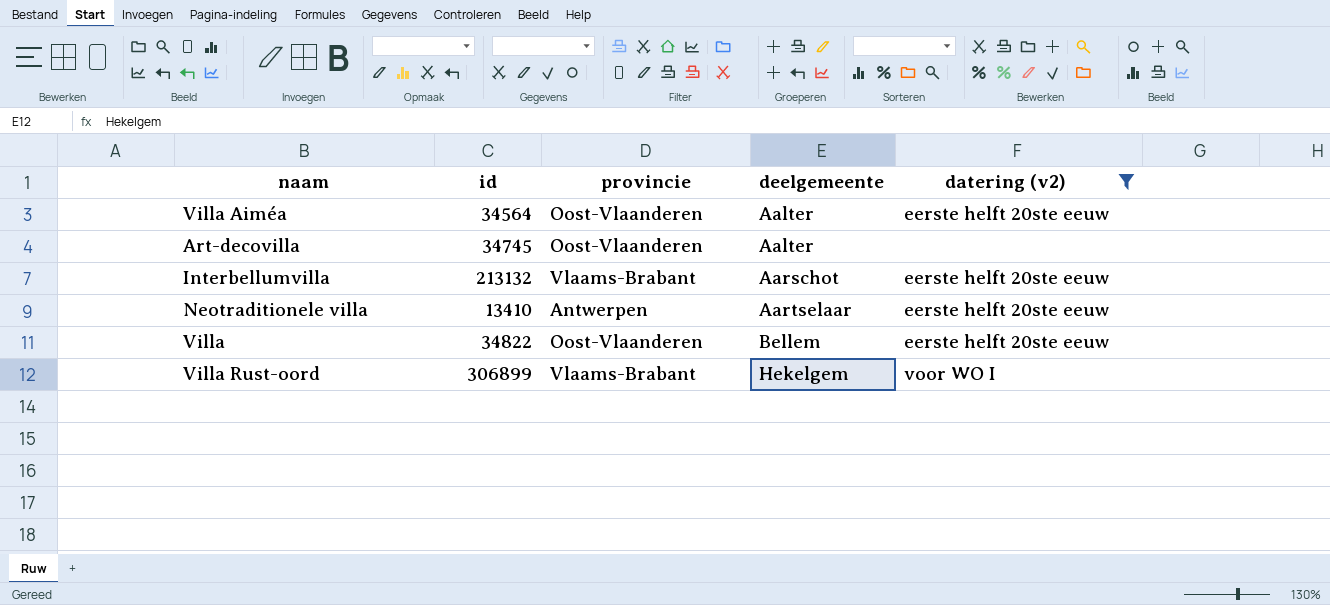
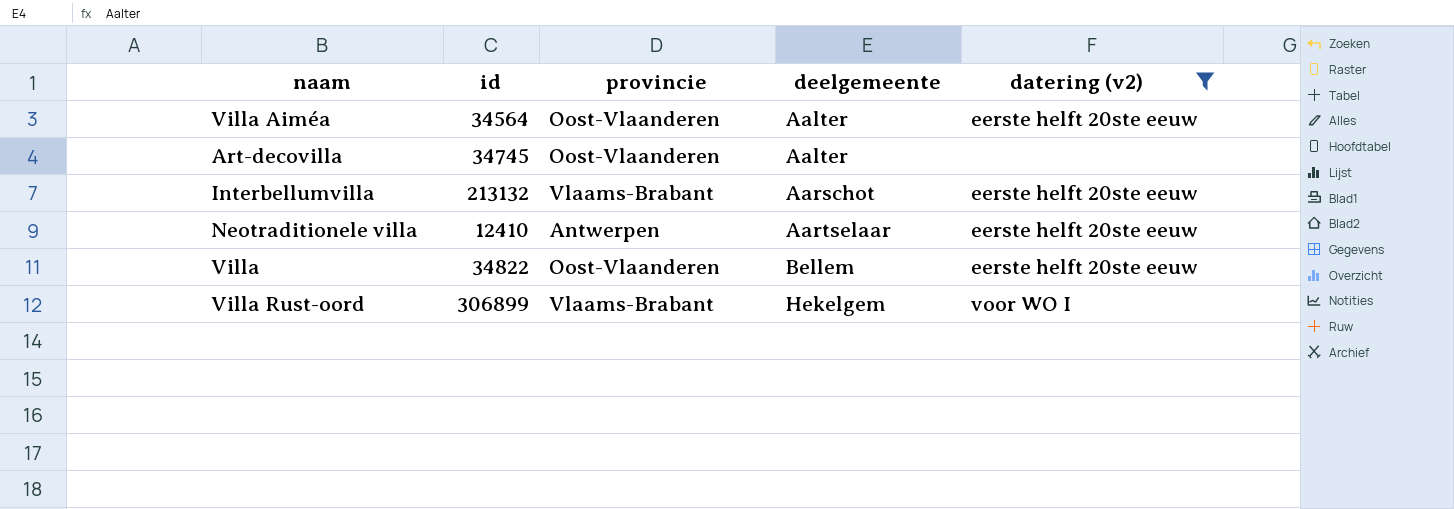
Neotraditionele villa | id: 13410 -> 12410

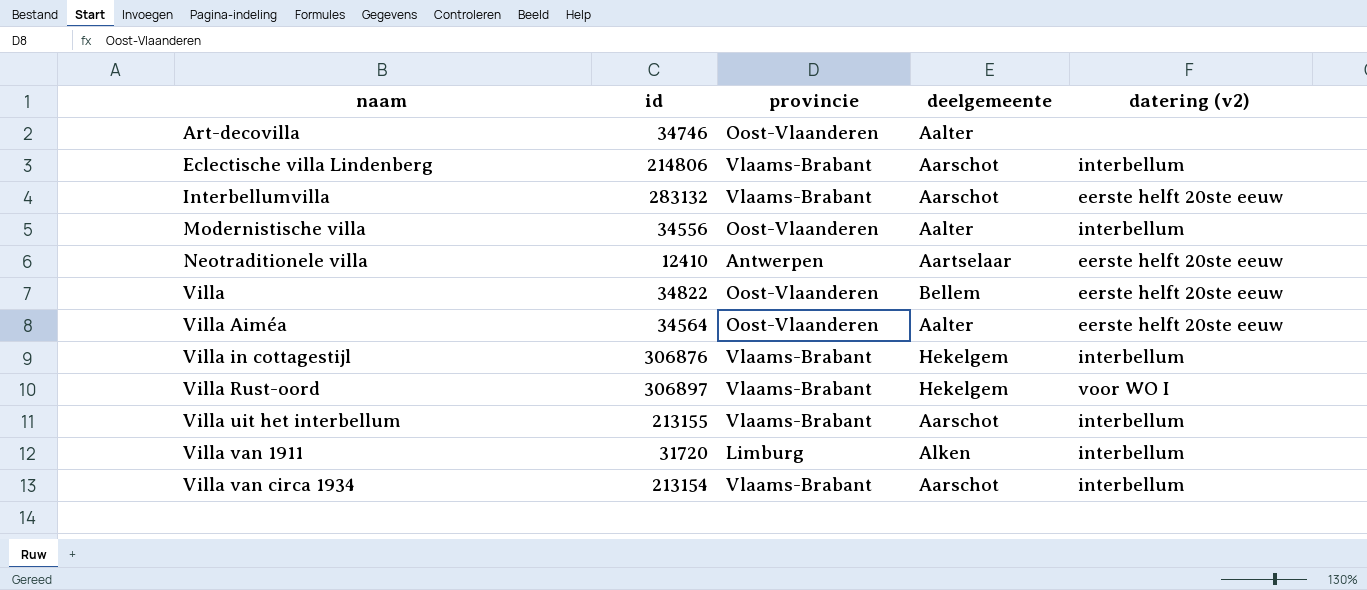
filter: datering (v2) != interbellum -> none
row order: deelgemeente ascending -> naam ascending
Art-decovilla | id: 34745 -> 34746
Interbellumvilla | id: 213132 -> 283132
Villa Rust-oord | id: 306899 -> 306897

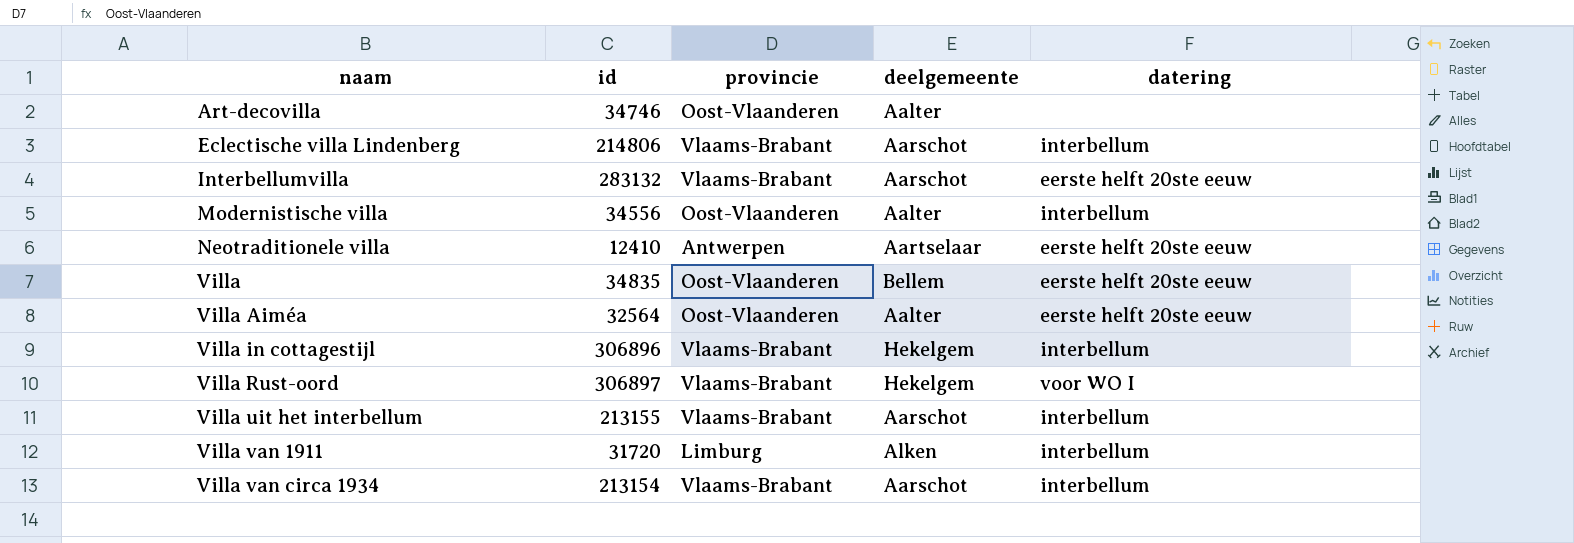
column name: datering (v2) -> datering
Villa | id: 34822 -> 34835
Villa Aiméa | id: 34564 -> 32564
Villa in cottagestijl | id: 306876 -> 306896

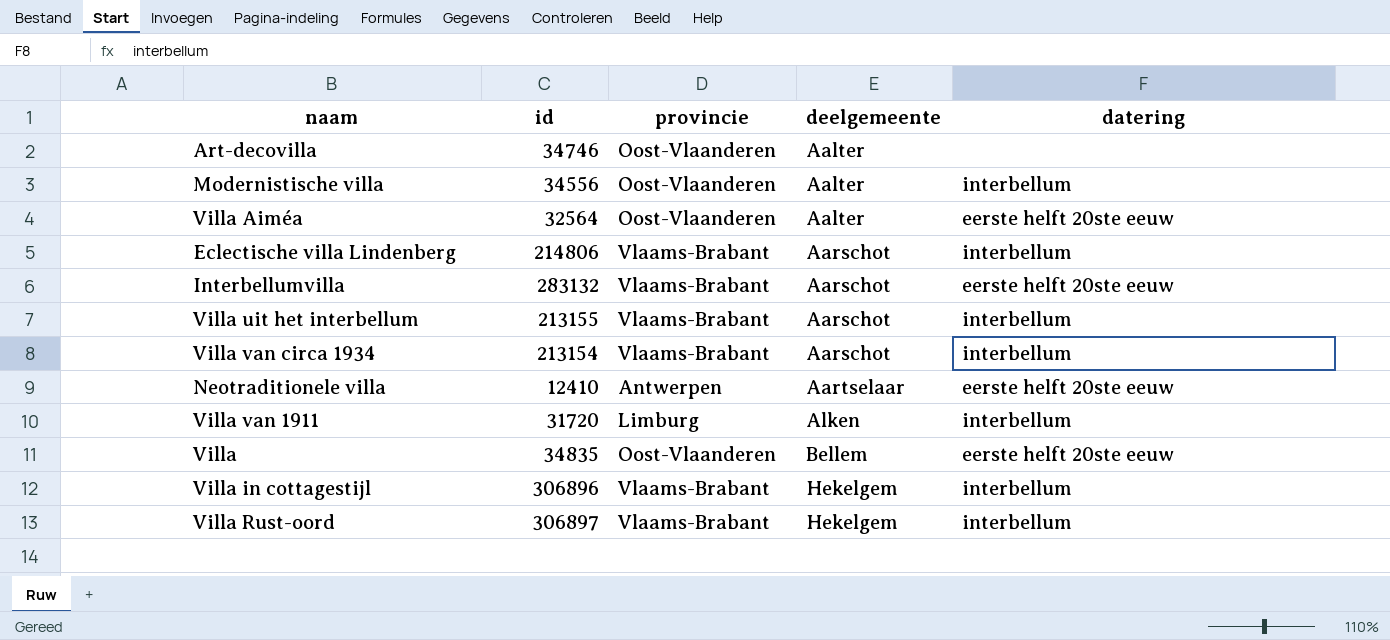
row order: naam ascending -> deelgemeente ascending
Villa Rust-oord | datering: voor WO I -> interbellum

